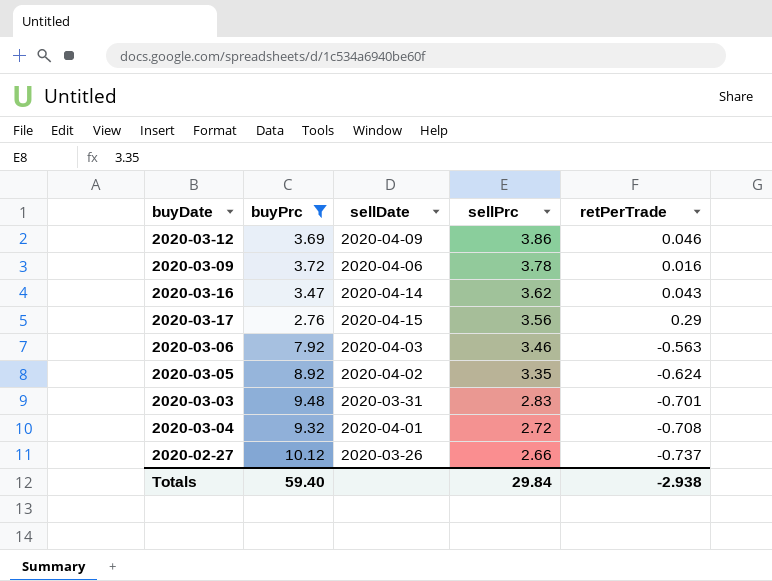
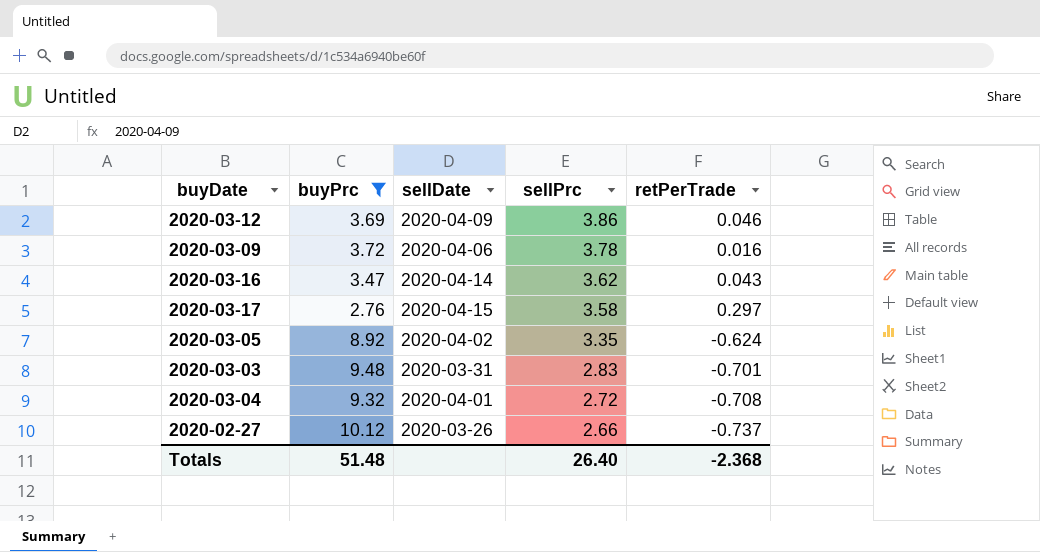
row 2020-03-06: 7.92 | 2020-04-03 | 3.46 | -0.563 -> none
2020-03-17 | sellPrc: 3.56 -> 3.58
2020-03-17 | retPerTrade: 0.29 -> 0.297
Totals | buyPrc: 59.40 -> 51.48
Totals | sellPrc: 29.84 -> 26.40
Totals | retPerTrade: -2.938 -> -2.368

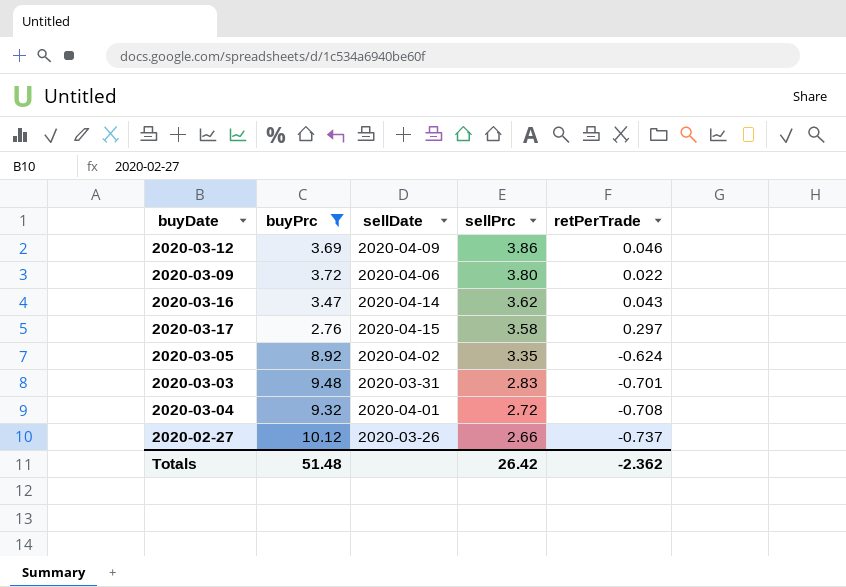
2020-03-09 | sellPrc: 3.78 -> 3.80
2020-03-09 | retPerTrade: 0.016 -> 0.022
Totals | sellPrc: 26.40 -> 26.42
Totals | retPerTrade: -2.368 -> -2.362

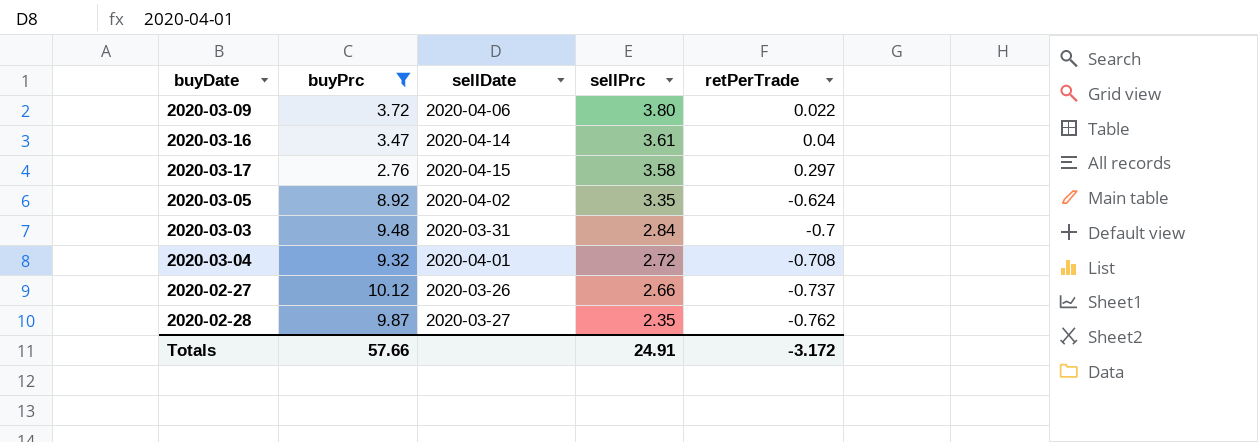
row 2020-03-12: 3.69 | 2020-04-09 | 3.86 | 0.046 -> none
2020-03-16 | sellPrc: 3.62 -> 3.61
2020-03-16 | retPerTrade: 0.043 -> 0.04
2020-03-03 | sellPrc: 2.83 -> 2.84
2020-03-03 | retPerTrade: -0.701 -> -0.7
row 2020-02-28: none -> 9.87 | 2020-03-27 | 2.35 | -0.762
Totals | buyPrc: 51.48 -> 57.66
Totals | sellPrc: 26.42 -> 24.91
Totals | retPerTrade: -2.362 -> -3.172

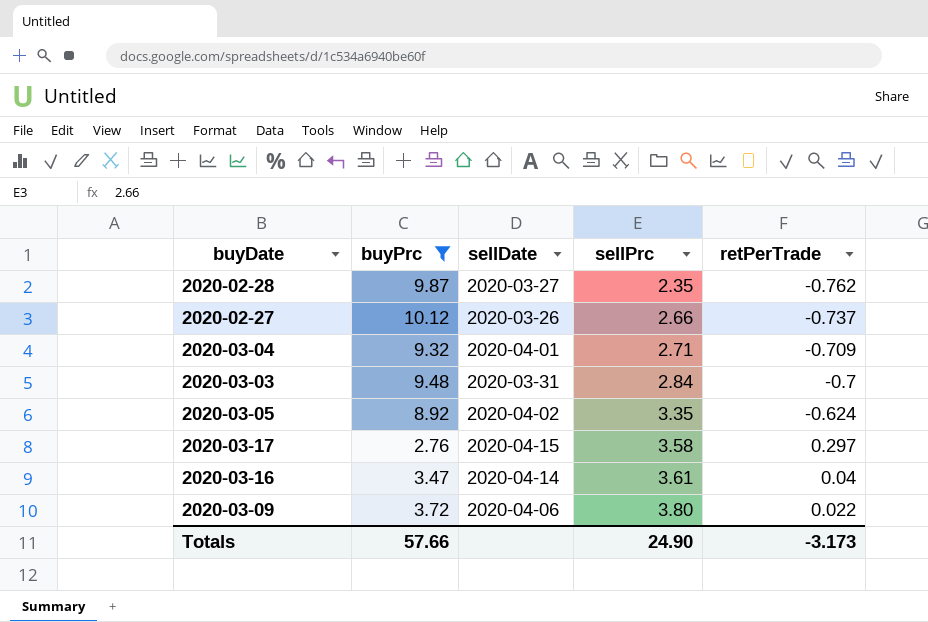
row order: sellPrc descending -> sellPrc ascending
2020-03-04 | sellPrc: 2.72 -> 2.71
2020-03-04 | retPerTrade: -0.708 -> -0.709
Totals | sellPrc: 24.91 -> 24.90
Totals | retPerTrade: -3.172 -> -3.173

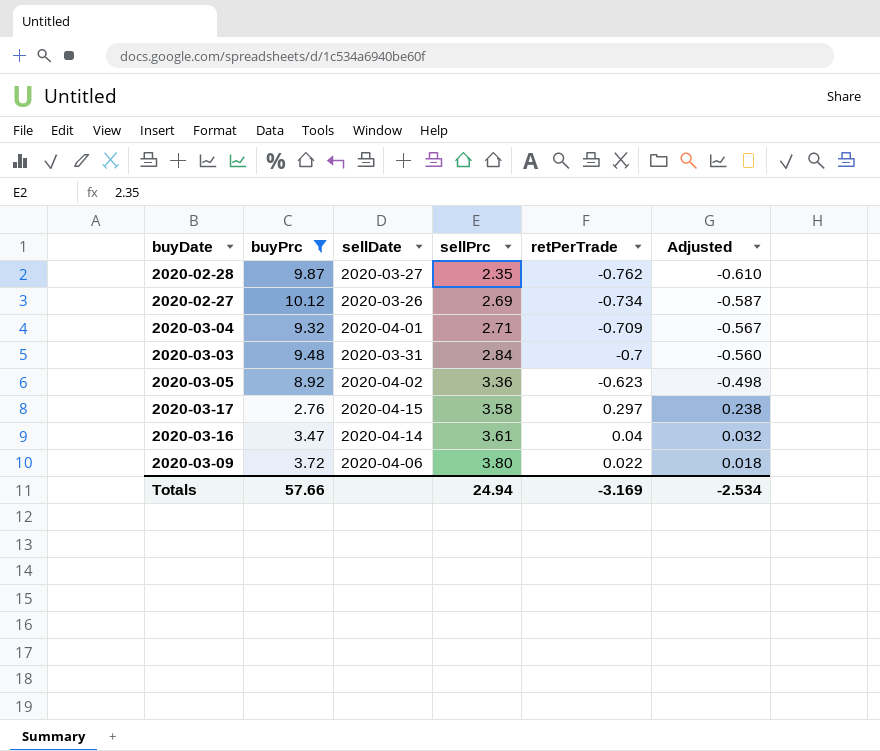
column Adjusted | formula: none -> [retPerTrade] * 0.8
2020-02-27 | sellPrc: 2.66 -> 2.69
2020-02-27 | retPerTrade: -0.737 -> -0.734
2020-03-05 | sellPrc: 3.35 -> 3.36
2020-03-05 | retPerTrade: -0.624 -> -0.623
Totals | sellPrc: 24.90 -> 24.94
Totals | retPerTrade: -3.173 -> -3.169

